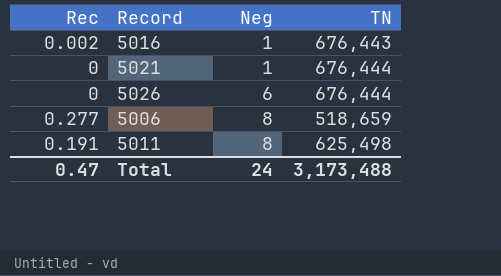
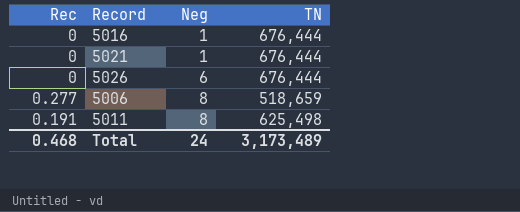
5016 | Rec: 0.002 -> 0
5016 | TN: 676,443 -> 676,444
Total | Rec: 0.47 -> 0.468
Total | TN: 3,173,488 -> 3,173,489

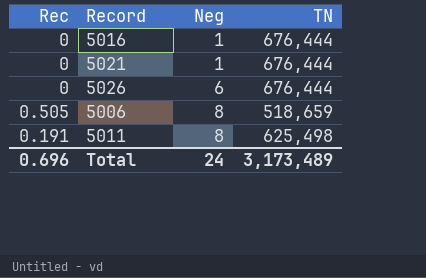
5006 | Rec: 0.277 -> 0.505
Total | Rec: 0.468 -> 0.696

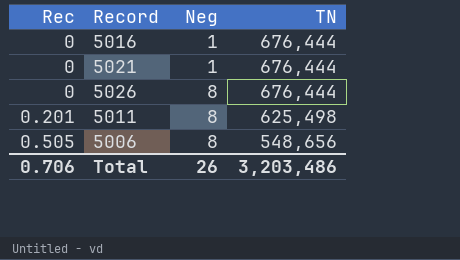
row order: Neg ascending -> Rec ascending
5026 | Neg: 6 -> 8
5011 | Rec: 0.191 -> 0.201
5006 | TN: 518,659 -> 548,656
Total | Rec: 0.696 -> 0.706
Total | Neg: 24 -> 26
Total | TN: 3,173,489 -> 3,203,486

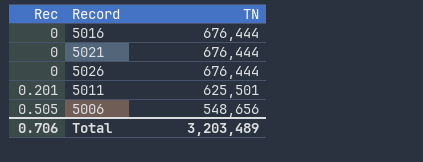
column Neg | position: 3 -> none
5011 | TN: 625,498 -> 625,501
Total | TN: 3,203,486 -> 3,203,489

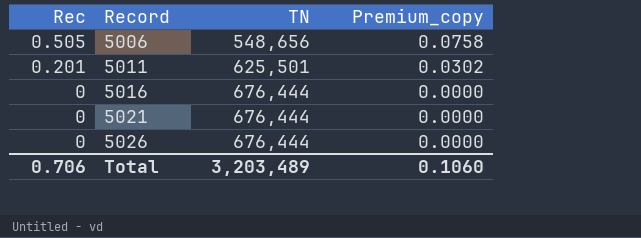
row order: Rec ascending -> Rec descending
column Premium_copy | formula: none -> [Rec] * 0.15

